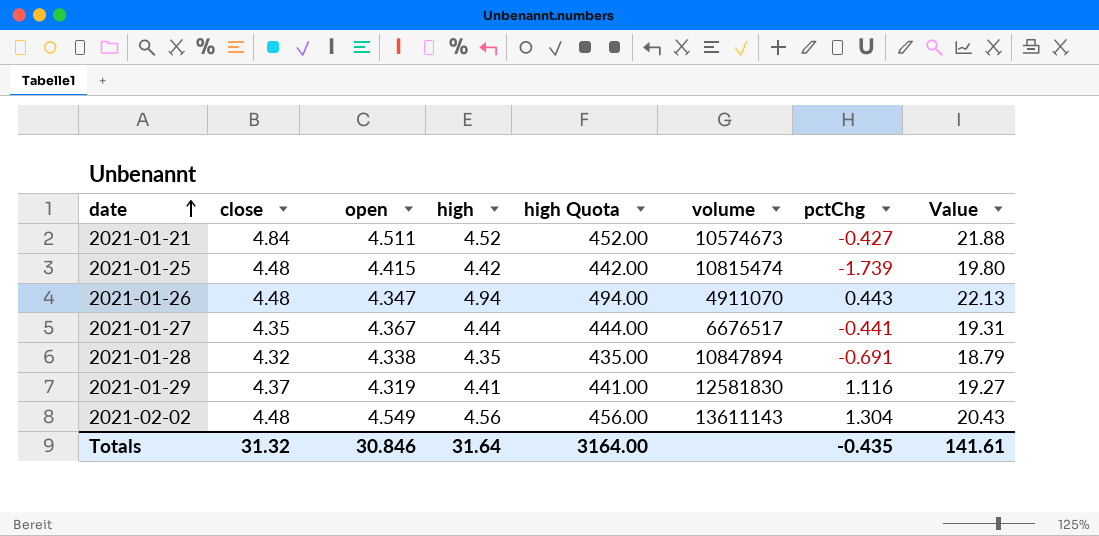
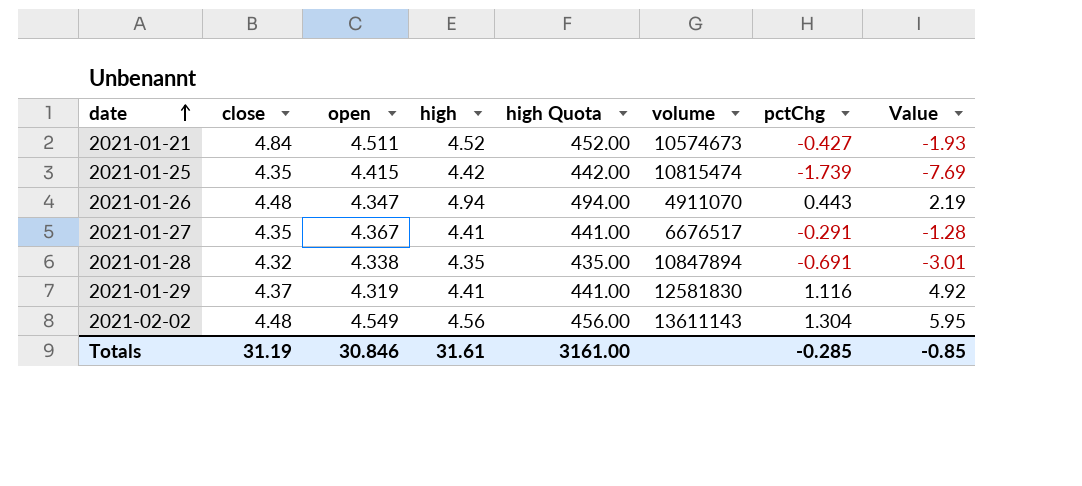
column Value | formula: [close] * [high] -> [high] * [pctChg]
2021-01-25 | close: 4.48 -> 4.35
2021-01-27 | high: 4.44 -> 4.41
2021-01-27 | high Quota: 444.00 -> 441.00
2021-01-27 | pctChg: -0.441 -> -0.291
Totals | close: 31.32 -> 31.19
Totals | high: 31.64 -> 31.61
Totals | high Quota: 3164.00 -> 3161.00
Totals | pctChg: -0.435 -> -0.285
Totals | Value: 141.61 -> -0.85

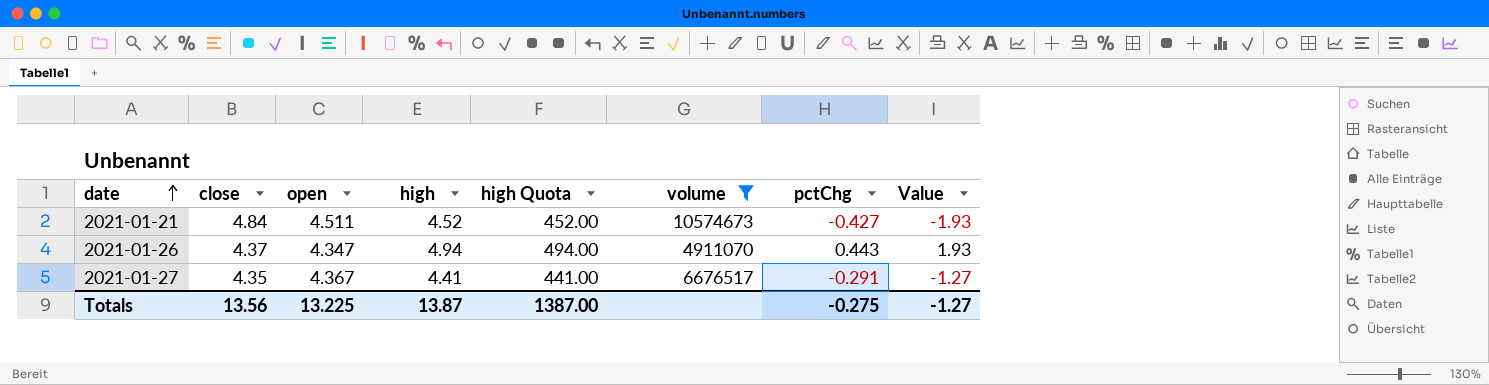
filter: none -> volume <= 10574673
column Value | formula: [high] * [pctChg] -> [open] * [pctChg]
2021-01-26 | close: 4.48 -> 4.37
Totals | close: 31.19 -> 13.56
Totals | open: 30.846 -> 13.225
Totals | high: 31.61 -> 13.87
Totals | high Quota: 3161.00 -> 1387.00
Totals | pctChg: -0.285 -> -0.275
Totals | Value: -0.85 -> -1.27

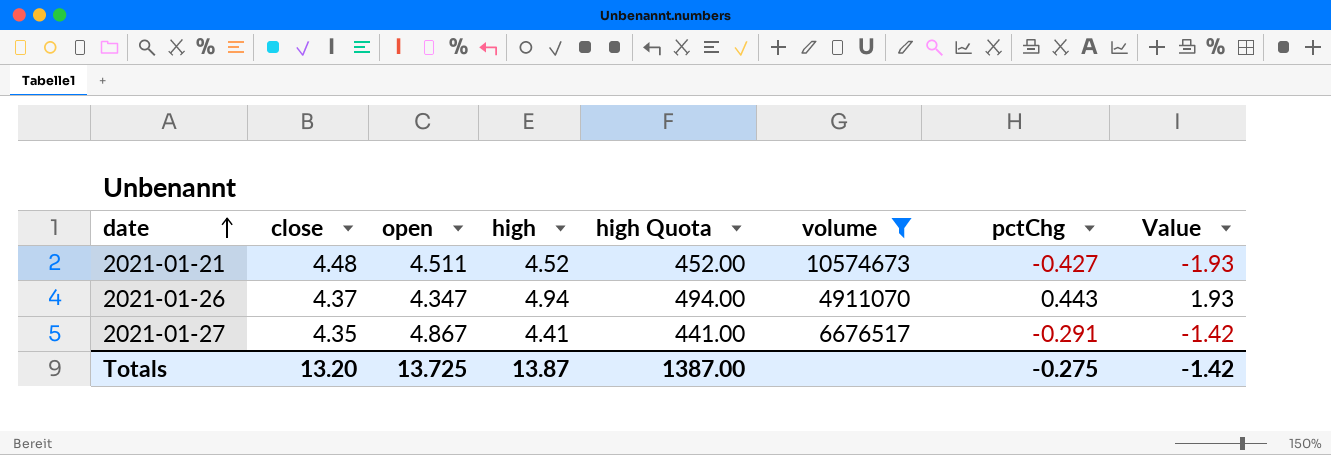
2021-01-21 | close: 4.84 -> 4.48
2021-01-27 | open: 4.367 -> 4.867
2021-01-27 | Value: -1.27 -> -1.42
Totals | close: 13.56 -> 13.20
Totals | open: 13.225 -> 13.725
Totals | Value: -1.27 -> -1.42

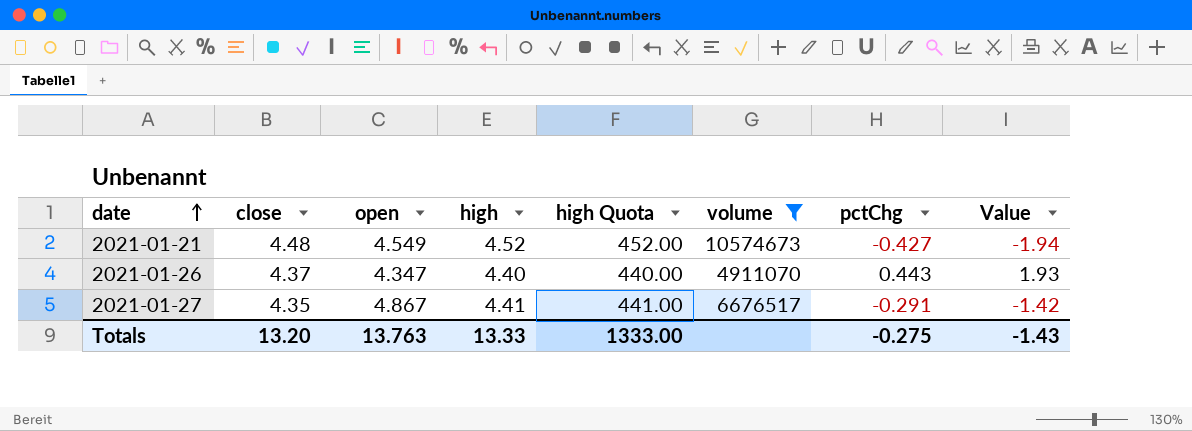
2021-01-21 | open: 4.511 -> 4.549
2021-01-21 | Value: -1.93 -> -1.94
2021-01-26 | high: 4.94 -> 4.40
2021-01-26 | high Quota: 494.00 -> 440.00
Totals | open: 13.725 -> 13.763
Totals | high: 13.87 -> 13.33
Totals | high Quota: 1387.00 -> 1333.00
Totals | Value: -1.42 -> -1.43

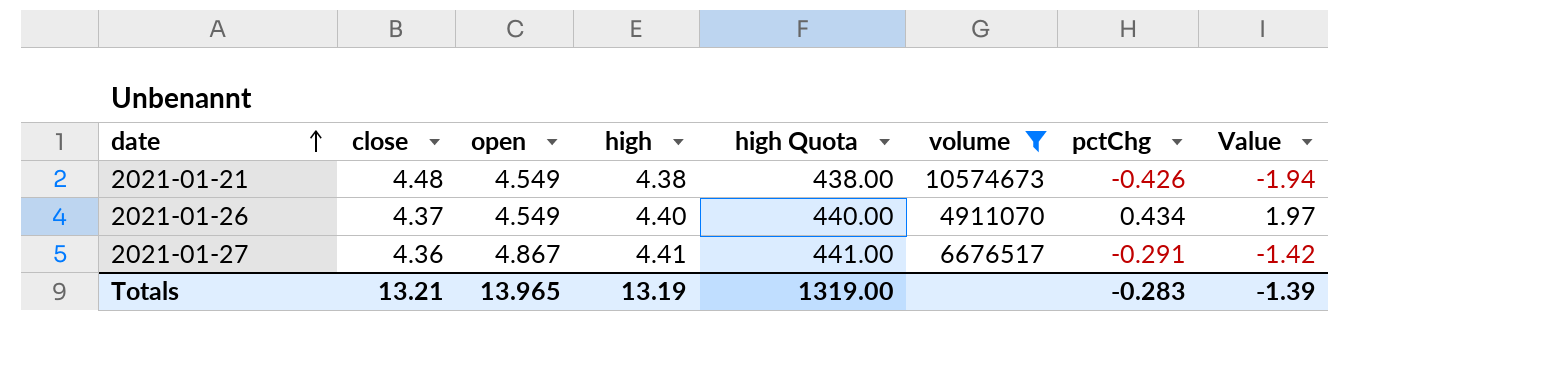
2021-01-21 | high: 4.52 -> 4.38
2021-01-21 | high Quota: 452.00 -> 438.00
2021-01-21 | pctChg: -0.427 -> -0.426
2021-01-26 | open: 4.347 -> 4.549
2021-01-26 | pctChg: 0.443 -> 0.434
2021-01-26 | Value: 1.93 -> 1.97
2021-01-27 | close: 4.35 -> 4.36
Totals | close: 13.20 -> 13.21
Totals | open: 13.763 -> 13.965
Totals | high: 13.33 -> 13.19
Totals | high Quota: 1333.00 -> 1319.00
Totals | pctChg: -0.275 -> -0.283
Totals | Value: -1.43 -> -1.39

